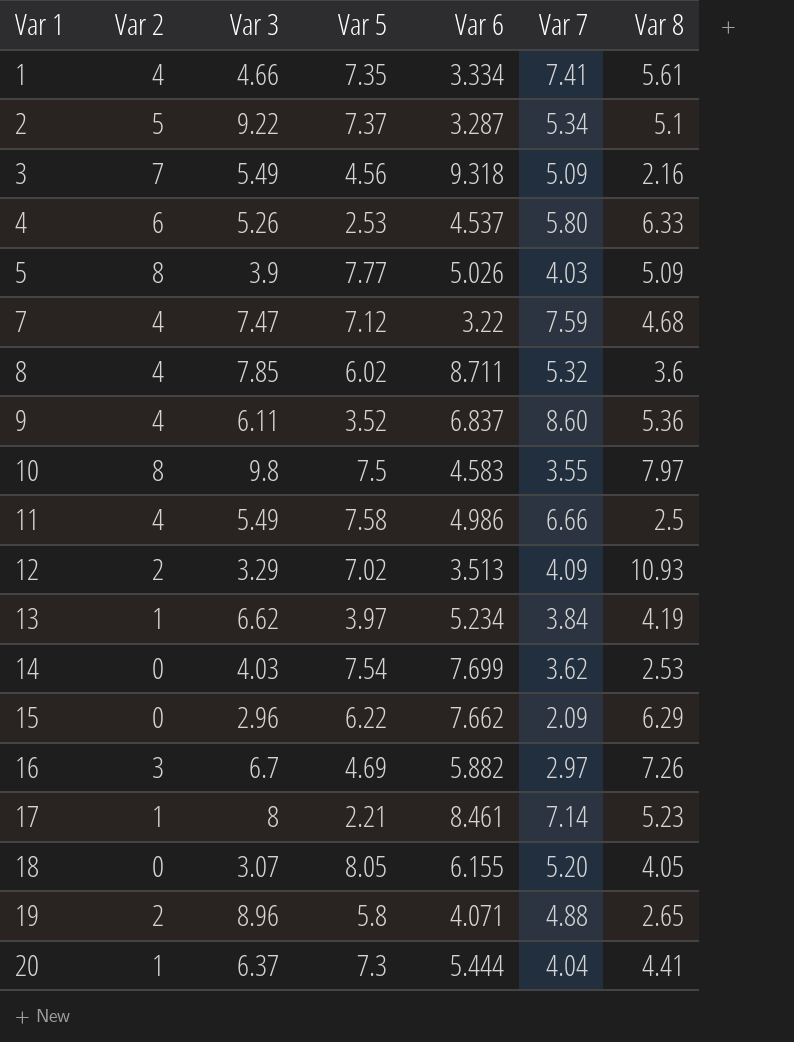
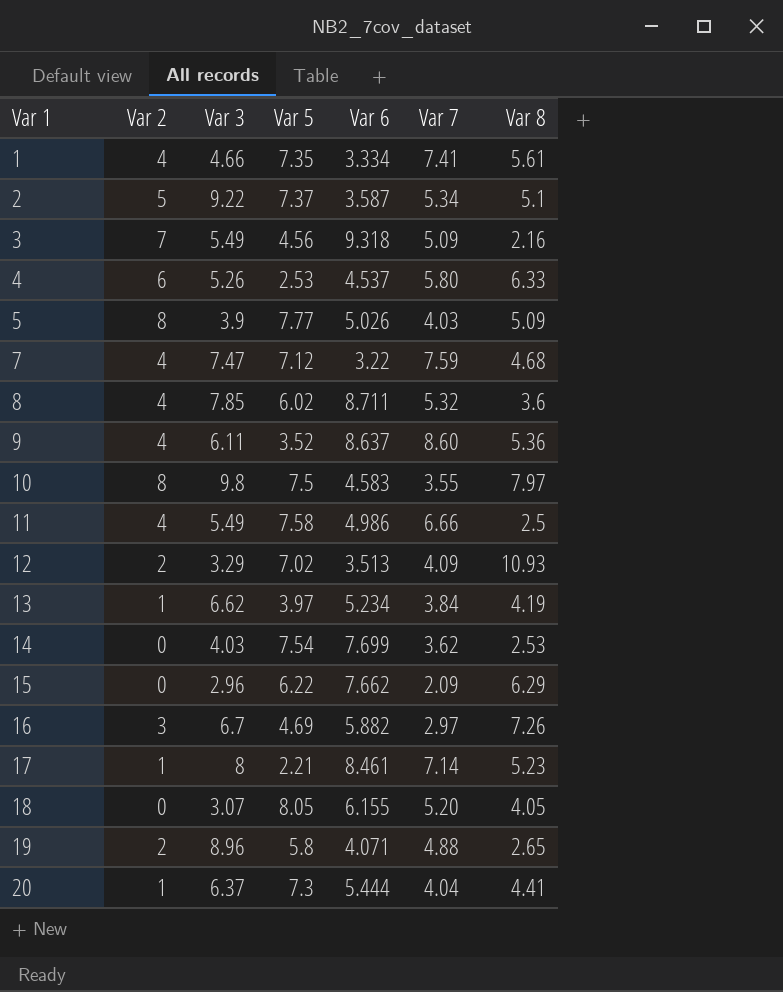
2 | Var 6: 3.287 -> 3.587
9 | Var 6: 6.837 -> 8.637

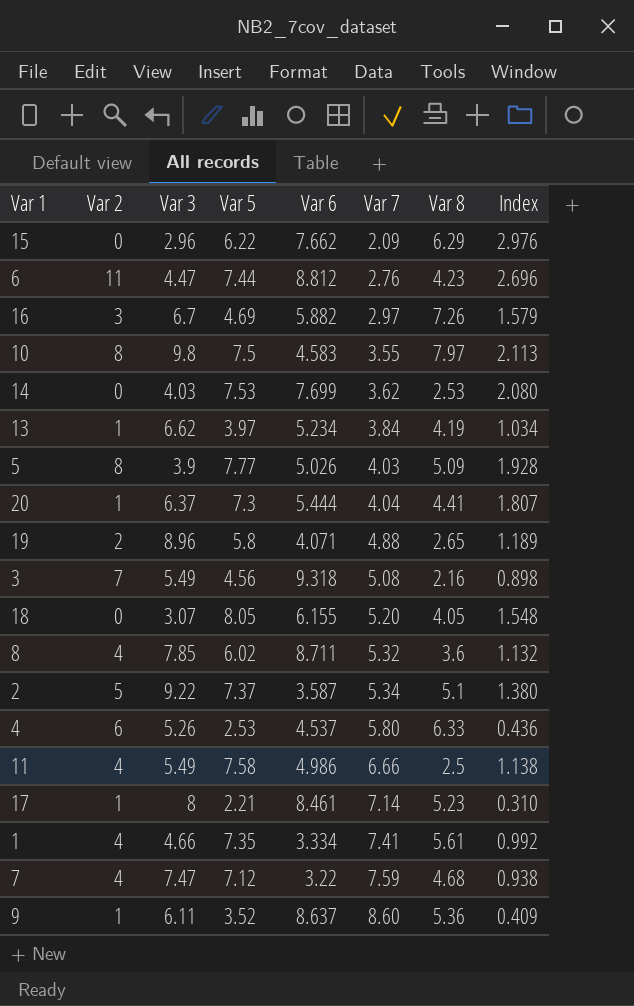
row order: Var 1 ascending -> Var 7 ascending
column Index | formula: none -> [Var 5] / [Var 7]
row 12: 2 | 3.29 | 7.02 | 3.513 | 4.09 | 10.93 -> none
row 6: none -> 11 | 4.47 | 7.44 | 8.812 | 2.76 | 4.23 | 2.696
14 | Var 5: 7.54 -> 7.53
3 | Var 7: 5.09 -> 5.08
9 | Var 2: 4 -> 1

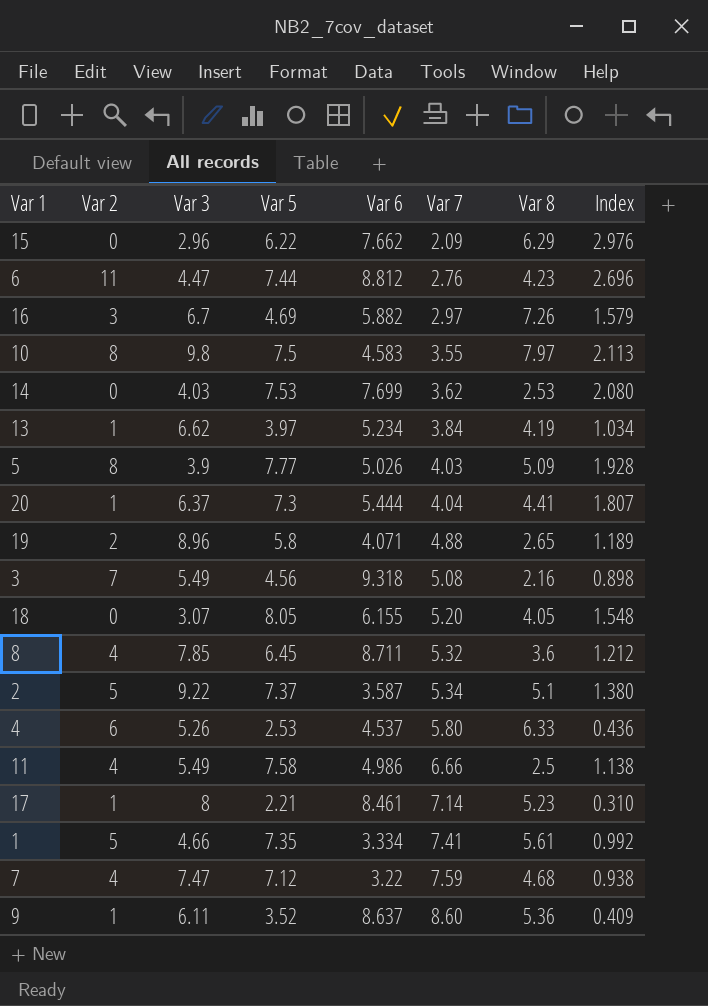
8 | Var 5: 6.02 -> 6.45
8 | Index: 1.132 -> 1.212
1 | Var 2: 4 -> 5

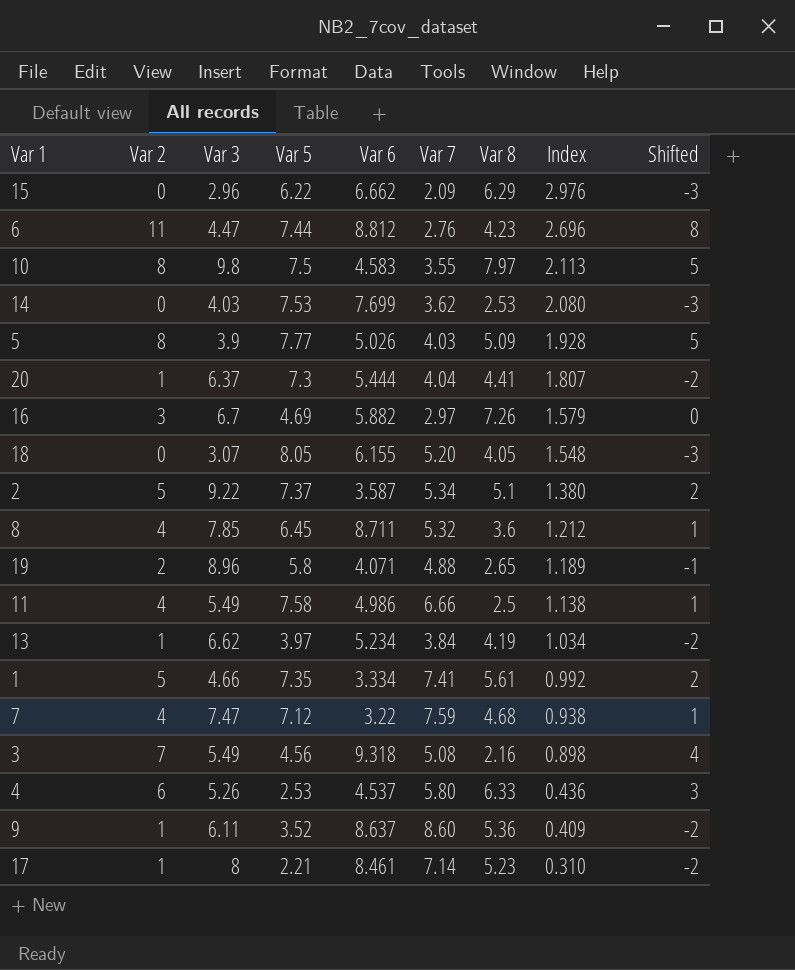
row order: Var 7 ascending -> Index descending
column Shifted | formula: none -> [Var 2] - 3
15 | Var 6: 7.662 -> 6.662

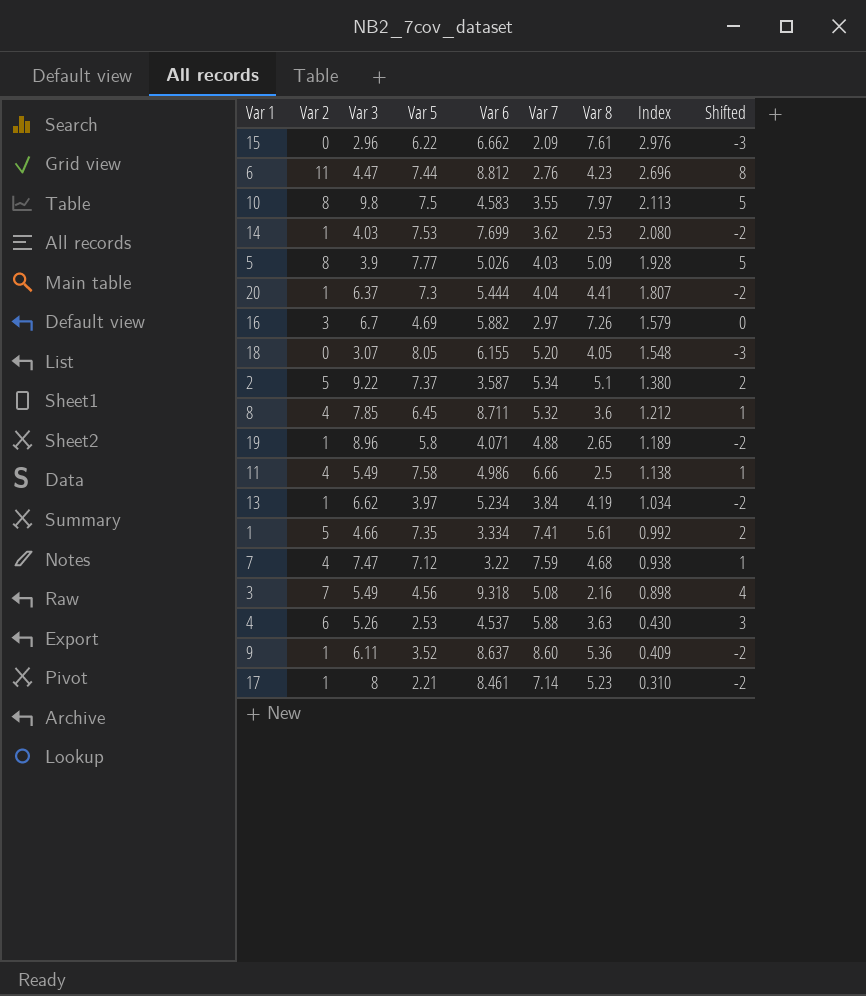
15 | Var 8: 6.29 -> 7.61
14 | Var 2: 0 -> 1
14 | Shifted: -3 -> -2
19 | Var 2: 2 -> 1
19 | Shifted: -1 -> -2
4 | Var 7: 5.80 -> 5.88
4 | Var 8: 6.33 -> 3.63
4 | Index: 0.436 -> 0.430

